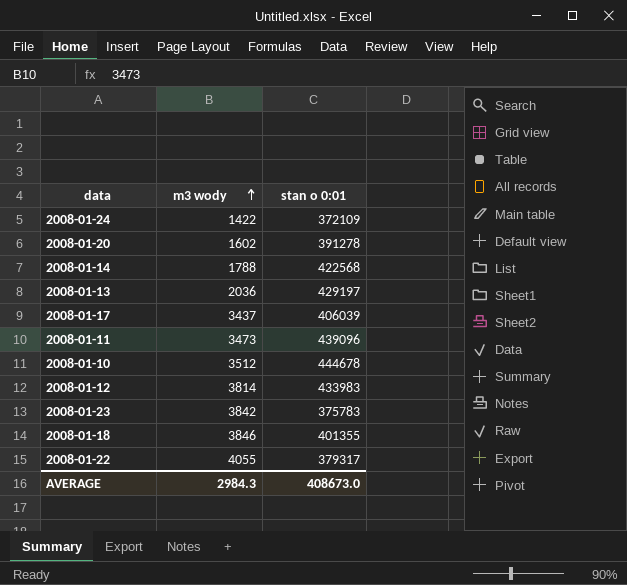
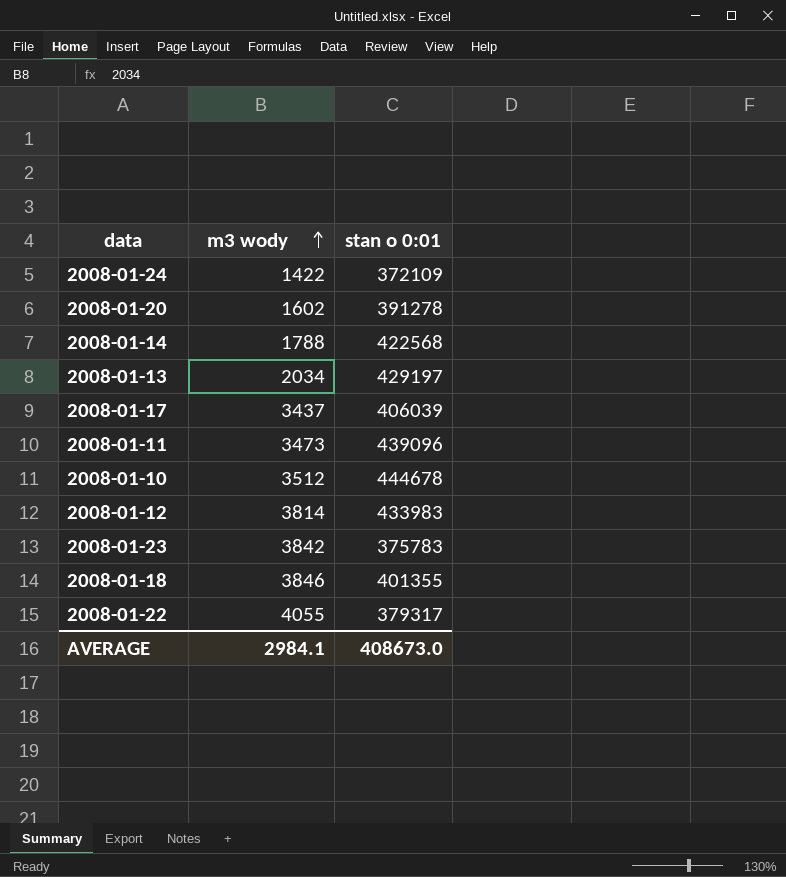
2008-01-13 | m3 wody: 2036 -> 2034
AVERAGE | m3 wody: 2984.3 -> 2984.1

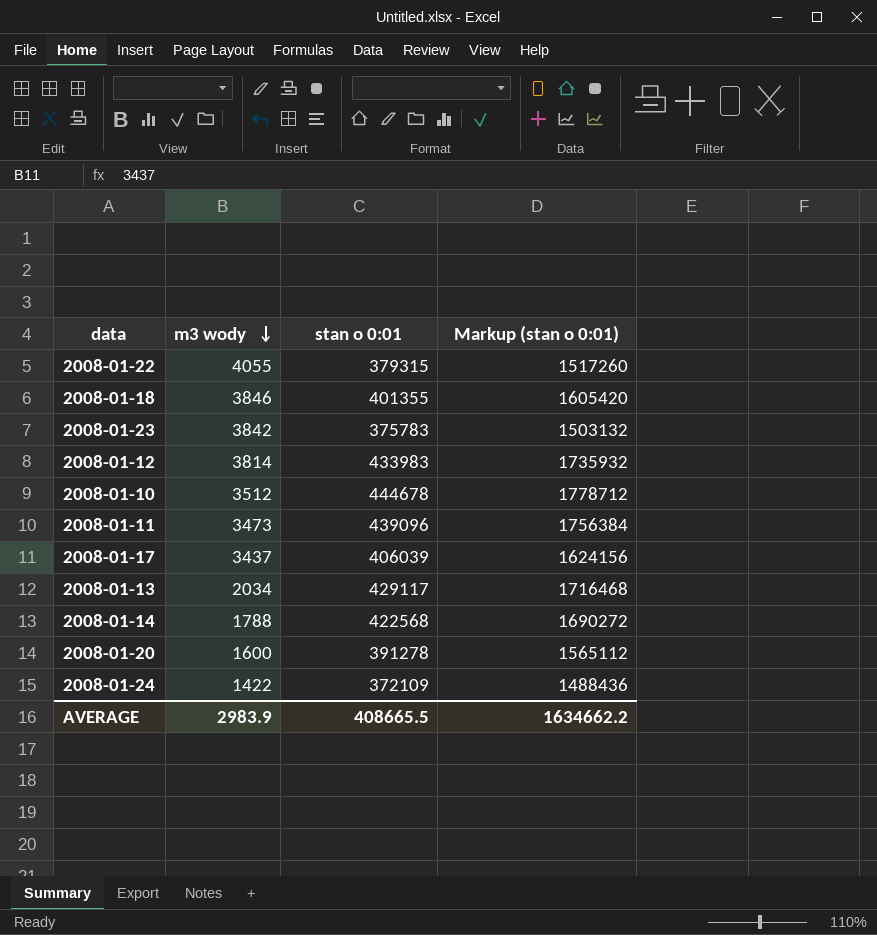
row order: m3 wody ascending -> m3 wody descending
column Markup (stan o 0:01) | formula: none -> [stan o 0:01] * 4
2008-01-22 | stan o 0:01: 379317 -> 379315
2008-01-13 | stan o 0:01: 429197 -> 429117
2008-01-20 | m3 wody: 1602 -> 1600
AVERAGE | m3 wody: 2984.1 -> 2983.9
AVERAGE | stan o 0:01: 408673.0 -> 408665.5

